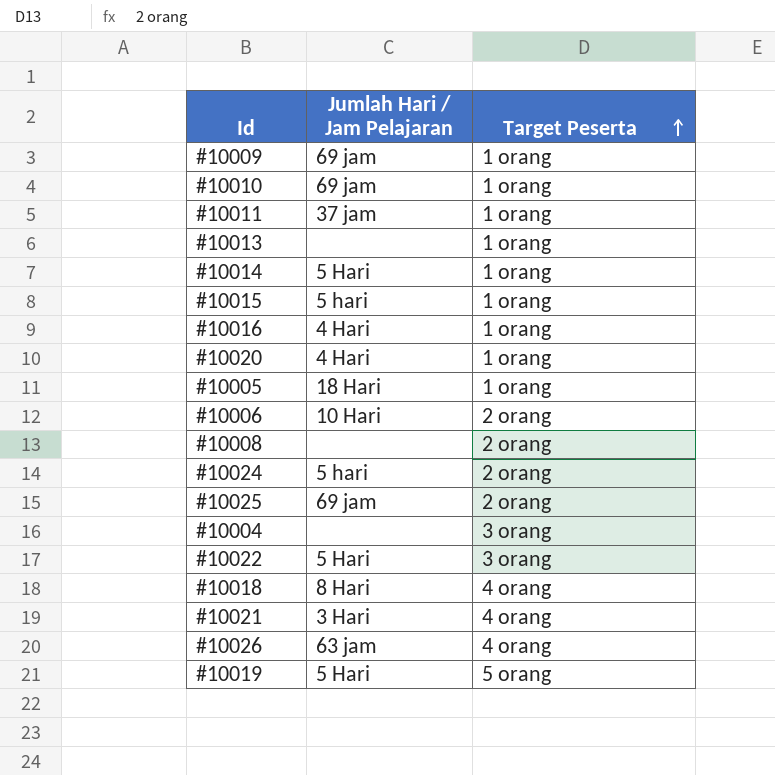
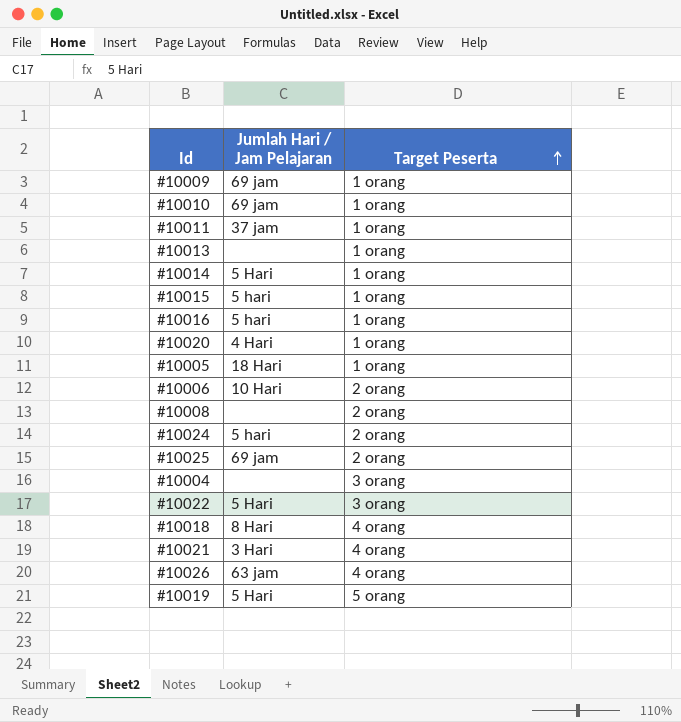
#10016 | Jumlah Hari / Jam Pelajaran: 4 Hari -> 5 hari

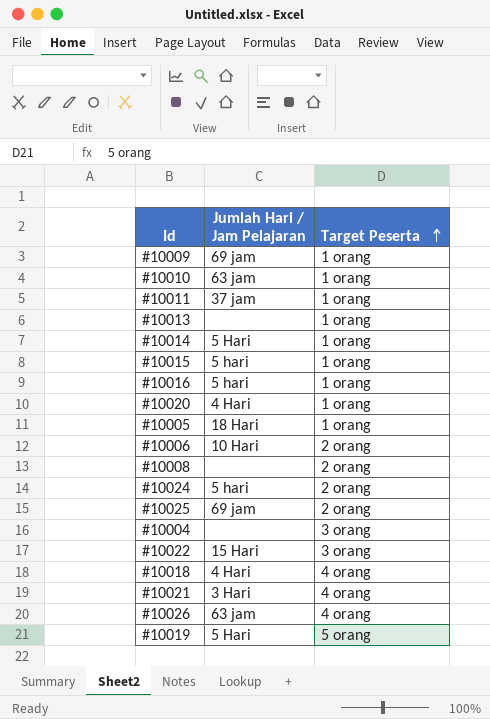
#10010 | Jumlah Hari / Jam Pelajaran: 69 jam -> 63 jam
#10022 | Jumlah Hari / Jam Pelajaran: 5 Hari -> 15 Hari
#10018 | Jumlah Hari / Jam Pelajaran: 8 Hari -> 4 Hari

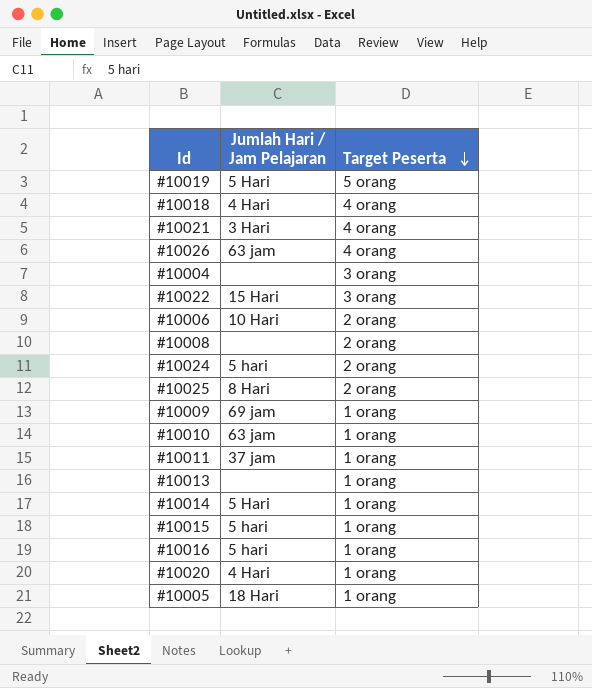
row order: Target Peserta ascending -> Target Peserta descending
#10025 | Jumlah Hari / Jam Pelajaran: 69 jam -> 8 Hari

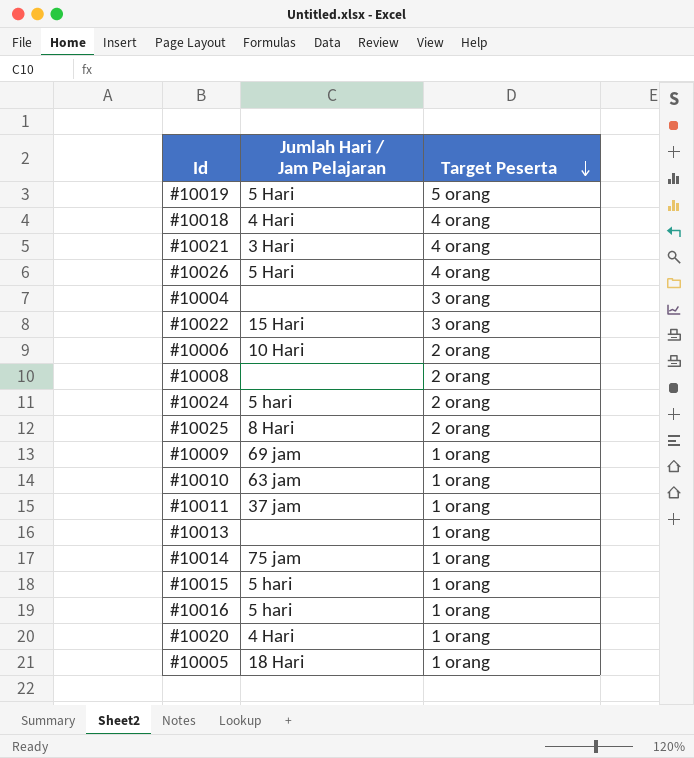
#10026 | Jumlah Hari / Jam Pelajaran: 63 jam -> 5 Hari
#10014 | Jumlah Hari / Jam Pelajaran: 5 Hari -> 75 jam

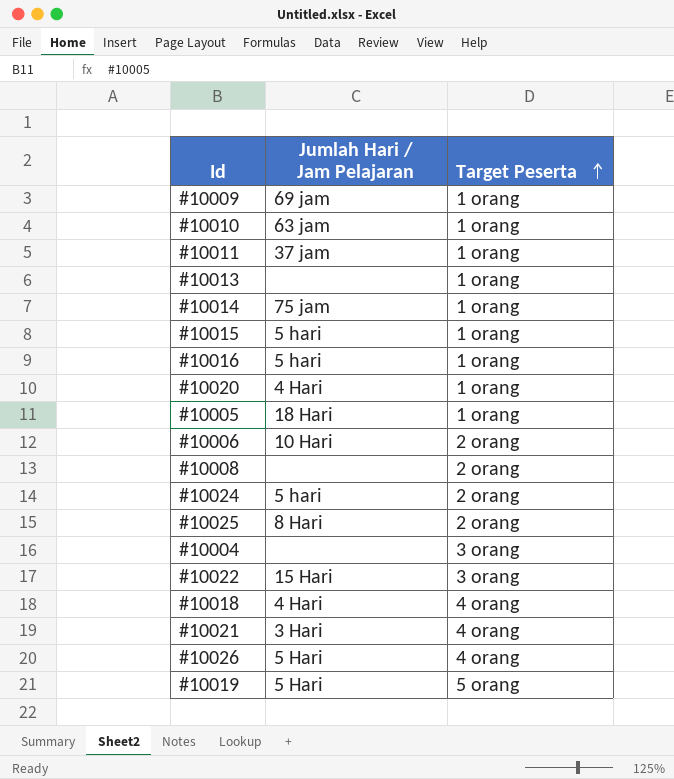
row order: Target Peserta descending -> Target Peserta ascending

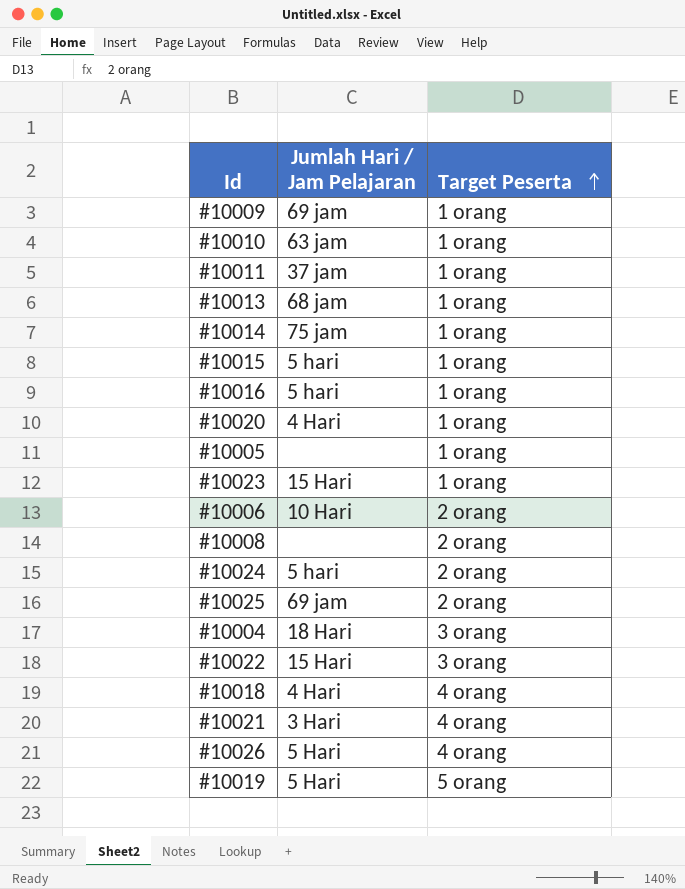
#10013 | Jumlah Hari / Jam Pelajaran: none -> 68 jam
#10005 | Jumlah Hari / Jam Pelajaran: 18 Hari -> none
row #10023: none -> 15 Hari | 1 orang
#10025 | Jumlah Hari / Jam Pelajaran: 8 Hari -> 69 jam
#10004 | Jumlah Hari / Jam Pelajaran: none -> 18 Hari

